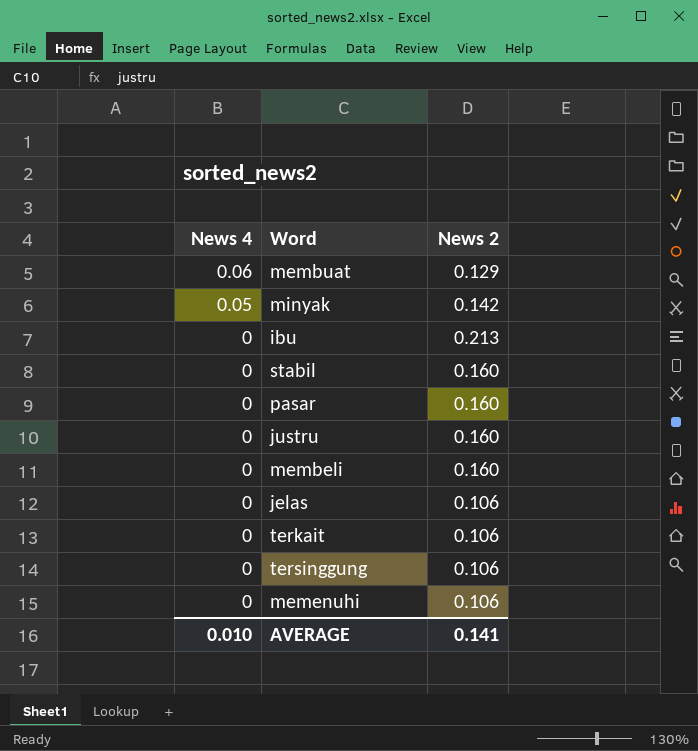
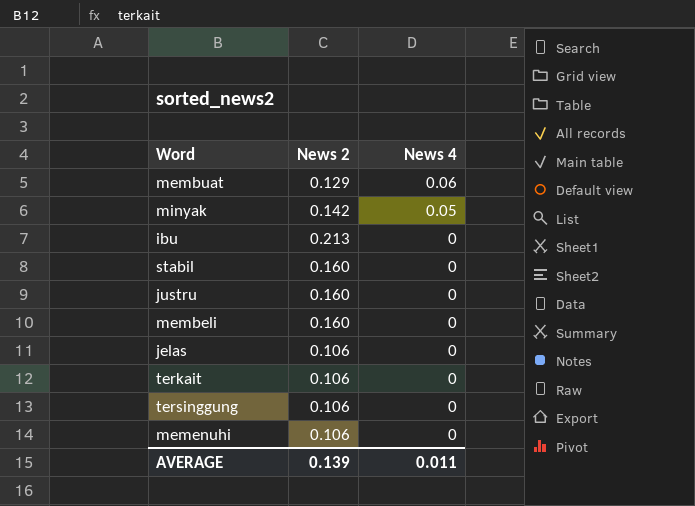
column News 4 | position: 1 -> 3
row pasar: 0 | 0.160 -> none
AVERAGE | News 2: 0.141 -> 0.139
AVERAGE | News 4: 0.010 -> 0.011

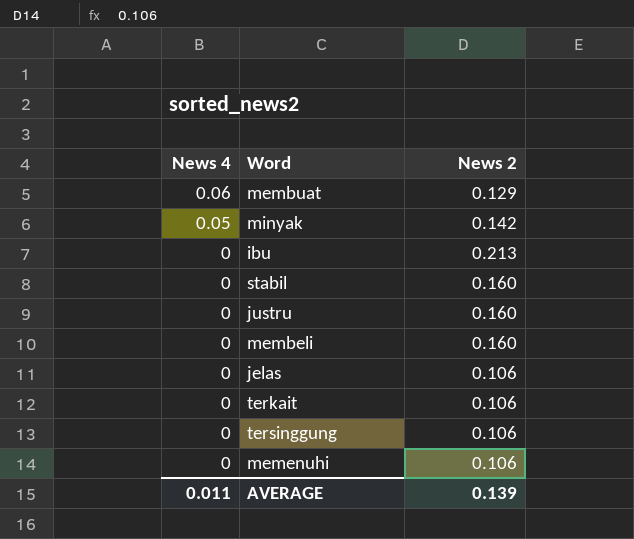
column News 4 | position: 3 -> 1

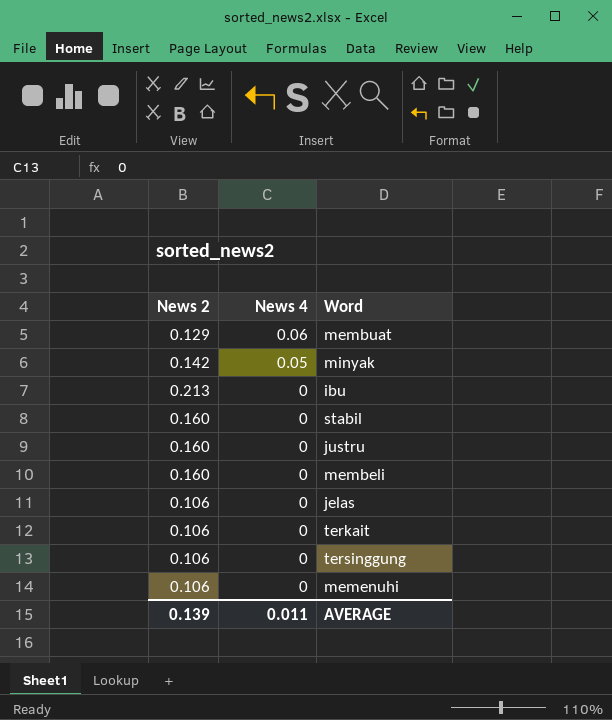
column News 2 | position: 3 -> 1

